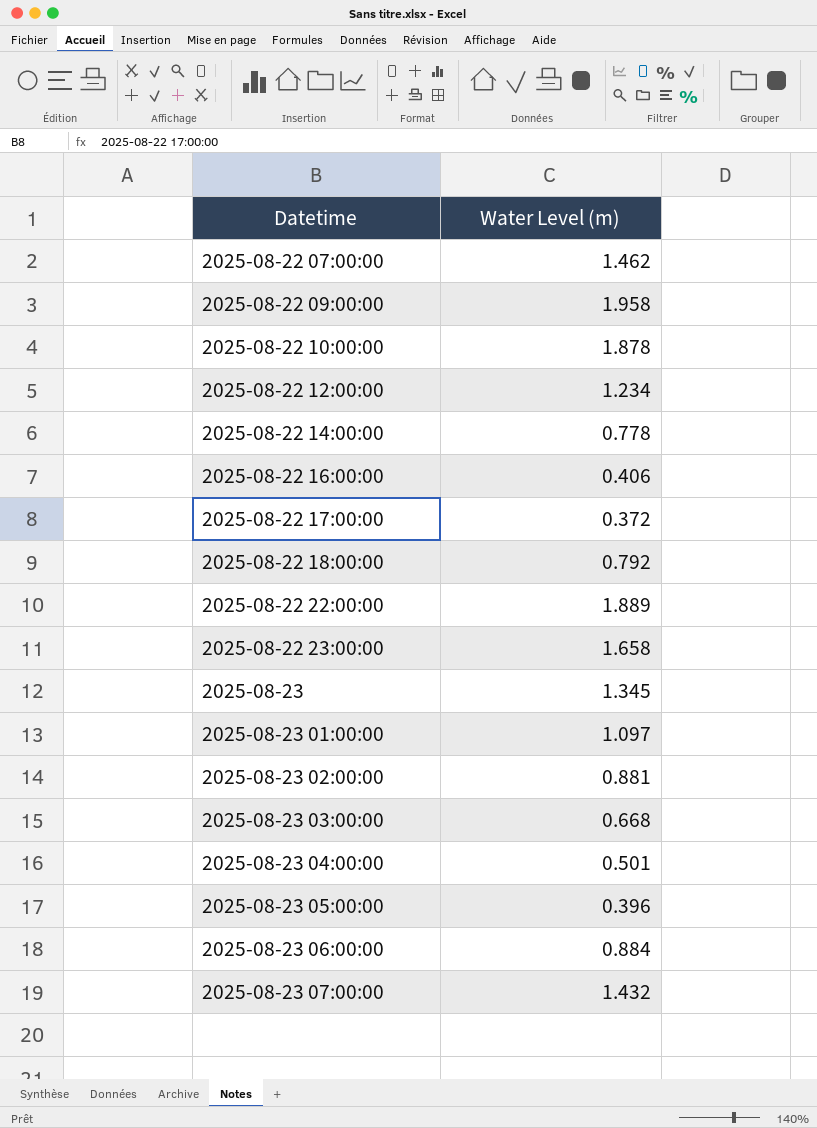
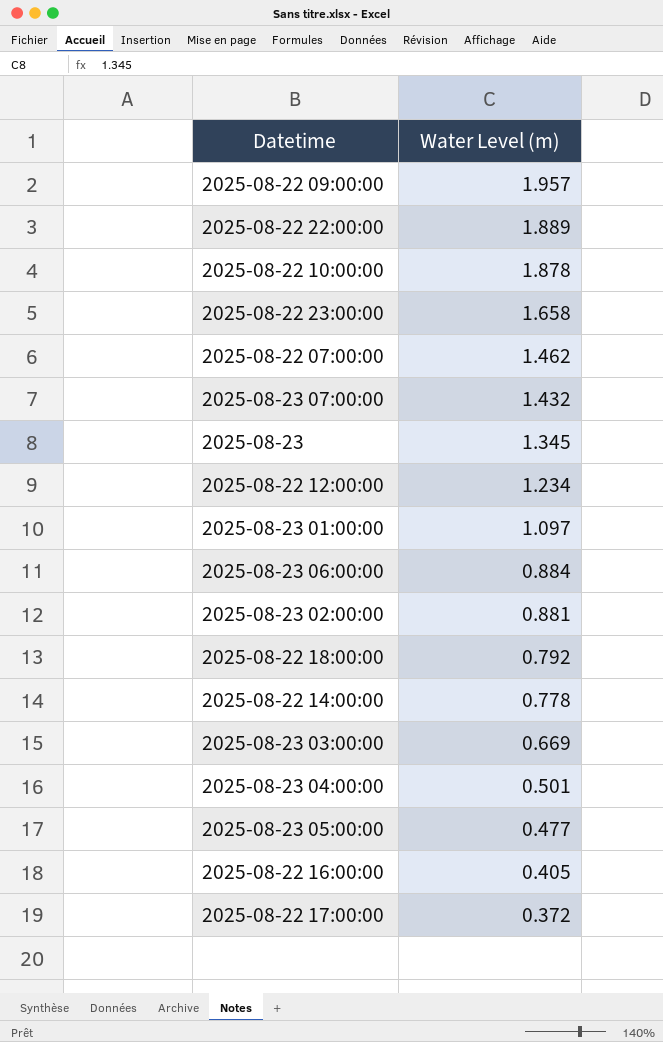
row order: Datetime ascending -> Water Level (m) descending
2025-08-22 09:00:00 | Water Level (m): 1.958 -> 1.957
2025-08-23 03:00:00 | Water Level (m): 0.668 -> 0.669
2025-08-23 05:00:00 | Water Level (m): 0.396 -> 0.477
2025-08-22 16:00:00 | Water Level (m): 0.406 -> 0.405

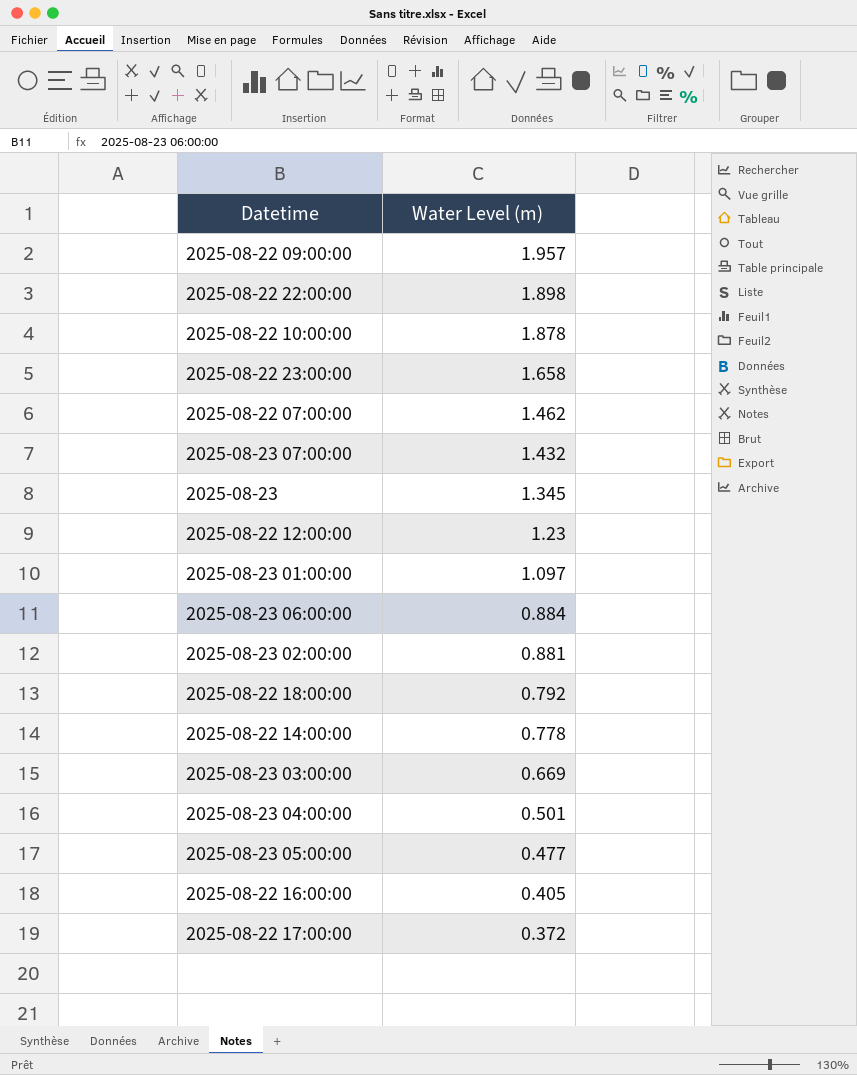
2025-08-22 22:00:00 | Water Level (m): 1.889 -> 1.898
2025-08-22 12:00:00 | Water Level (m): 1.234 -> 1.23

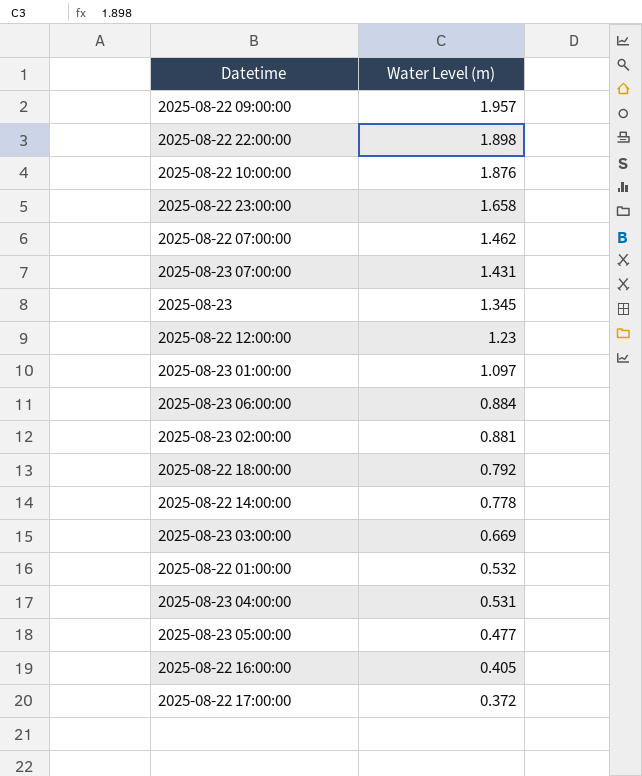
2025-08-22 10:00:00 | Water Level (m): 1.878 -> 1.876
2025-08-23 07:00:00 | Water Level (m): 1.432 -> 1.431
row 2025-08-22 01:00:00: none -> 0.532
2025-08-23 04:00:00 | Water Level (m): 0.501 -> 0.531

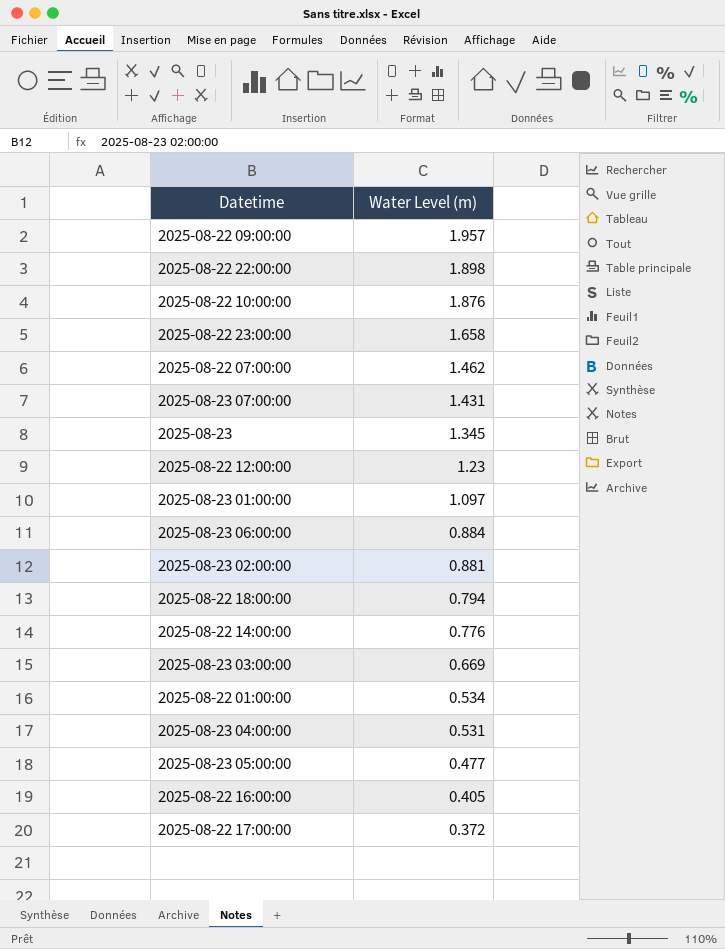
2025-08-22 18:00:00 | Water Level (m): 0.792 -> 0.794
2025-08-22 14:00:00 | Water Level (m): 0.778 -> 0.776
2025-08-22 01:00:00 | Water Level (m): 0.532 -> 0.534

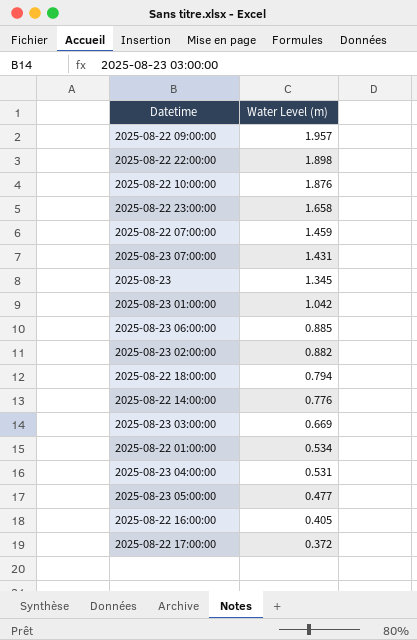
row 2025-08-22 12:00:00: 1.23 -> none
2025-08-22 07:00:00 | Water Level (m): 1.462 -> 1.459
2025-08-23 01:00:00 | Water Level (m): 1.097 -> 1.042
2025-08-23 06:00:00 | Water Level (m): 0.884 -> 0.885
2025-08-23 02:00:00 | Water Level (m): 0.881 -> 0.882

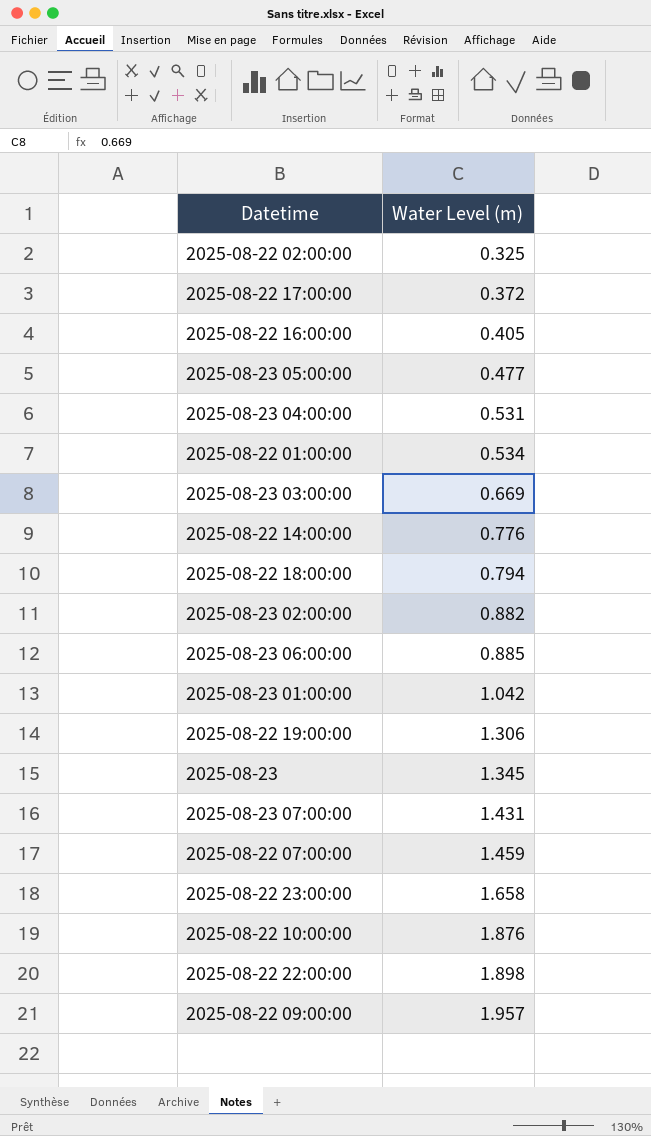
row order: Water Level (m) descending -> Water Level (m) ascending
row 2025-08-22 02:00:00: none -> 0.325
row 2025-08-22 19:00:00: none -> 1.306

